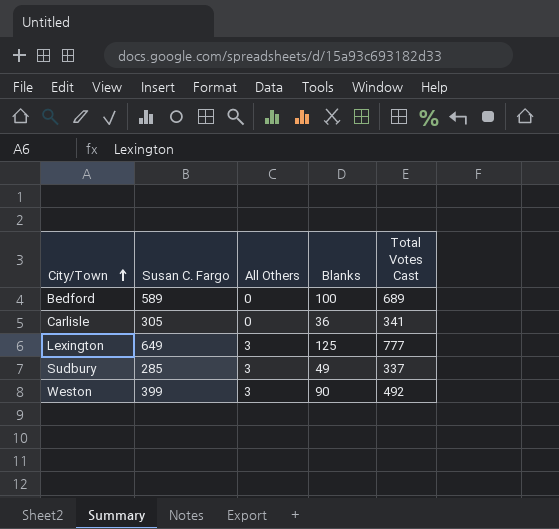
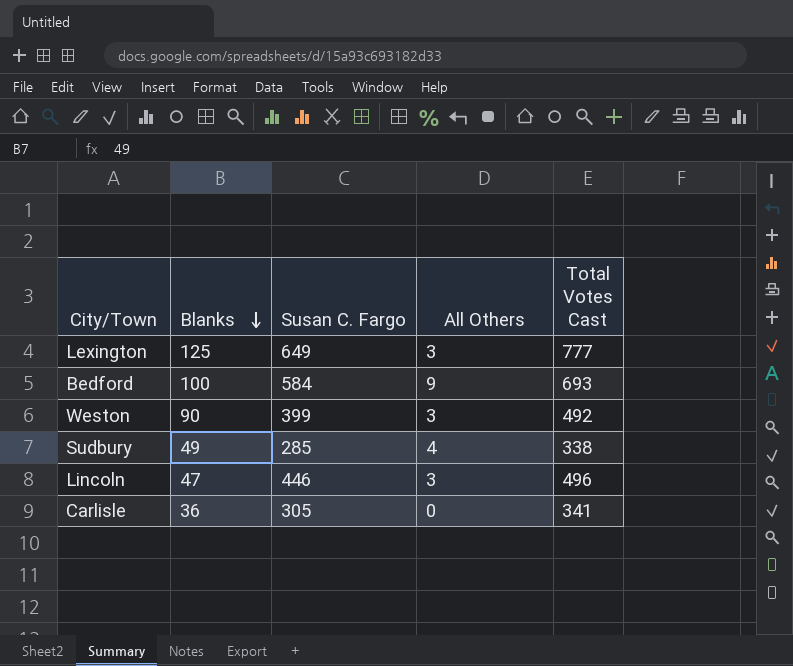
row order: City/Town ascending -> Blanks descending
column Blanks | position: 4 -> 2
Bedford | Susan C. Fargo: 589 -> 584
Bedford | All Others: 0 -> 9
Bedford | Total Votes Cast: 689 -> 693
Sudbury | All Others: 3 -> 4
Sudbury | Total Votes Cast: 337 -> 338
row Lincoln: none -> 47 | 446 | 3 | 496

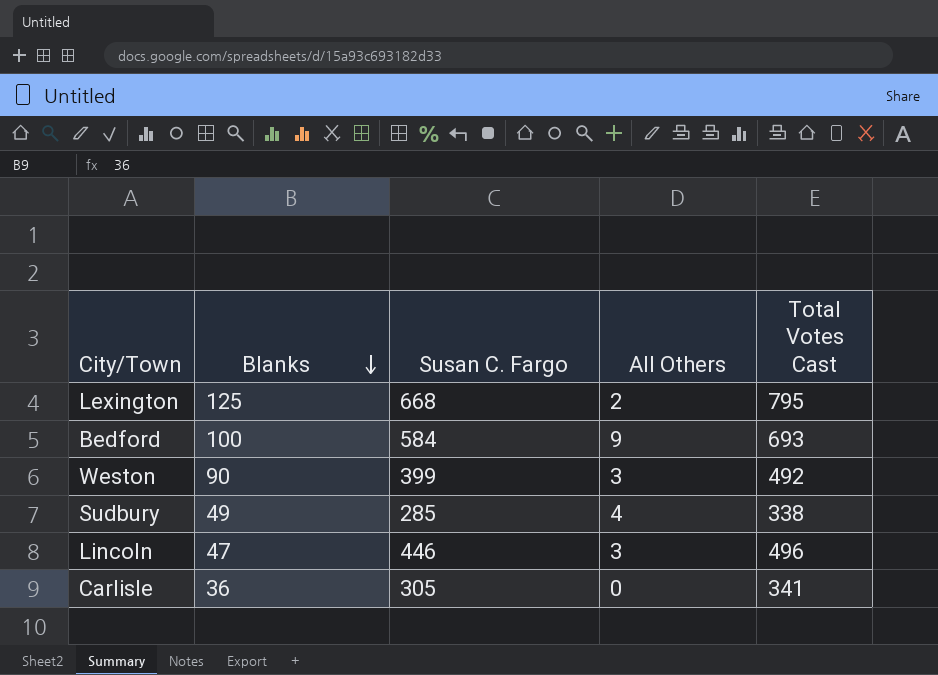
Lexington | Susan C. Fargo: 649 -> 668
Lexington | All Others: 3 -> 2
Lexington | Total Votes Cast: 777 -> 795

